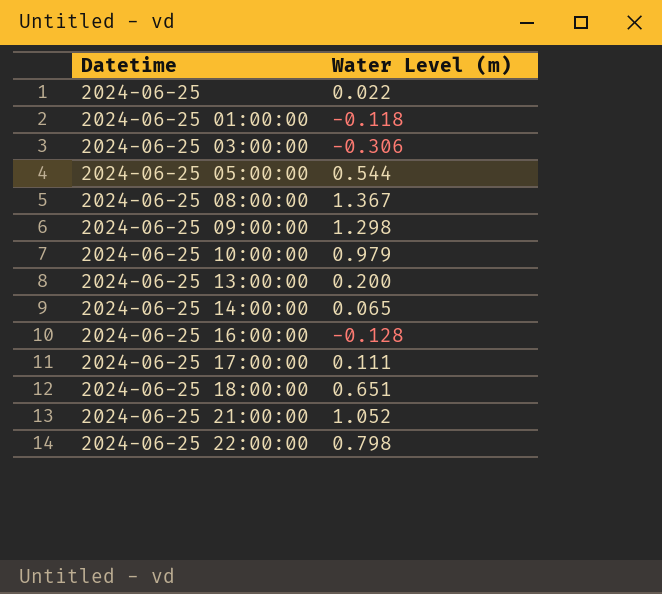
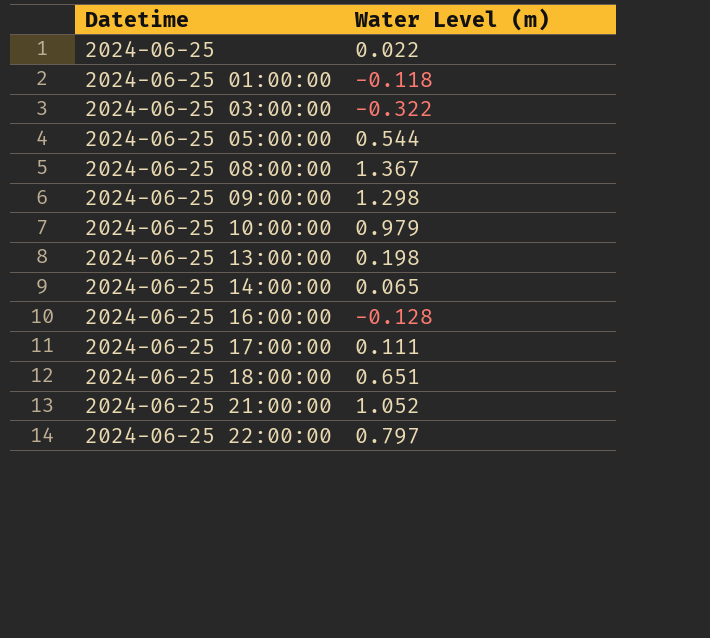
2024-06-25 03:00:00 | Water Level (m): -0.306 -> -0.322
2024-06-25 13:00:00 | Water Level (m): 0.200 -> 0.198
2024-06-25 22:00:00 | Water Level (m): 0.798 -> 0.797

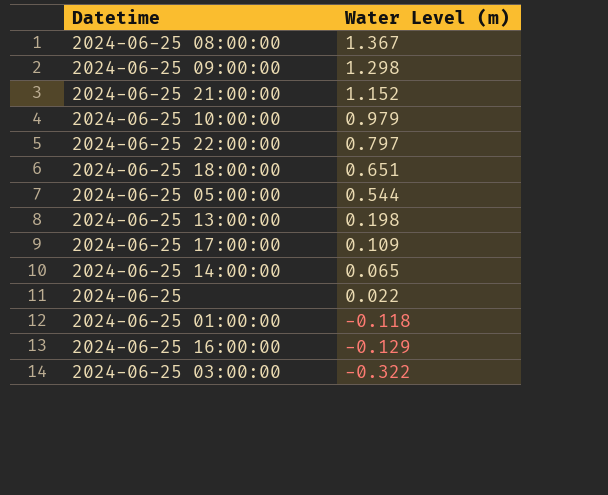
row order: Datetime ascending -> Water Level (m) descending
2024-06-25 21:00:00 | Water Level (m): 1.052 -> 1.152
2024-06-25 17:00:00 | Water Level (m): 0.111 -> 0.109
2024-06-25 16:00:00 | Water Level (m): -0.128 -> -0.129

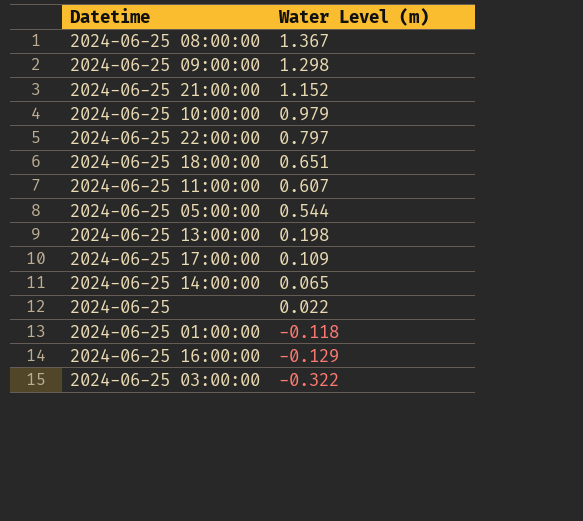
row 2024-06-25 11:00:00: none -> 0.607

